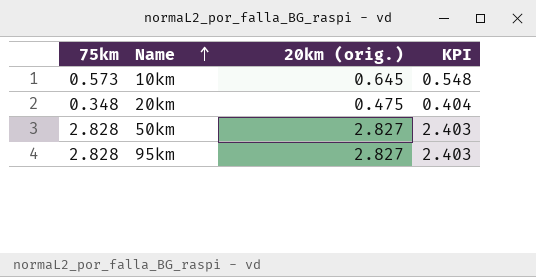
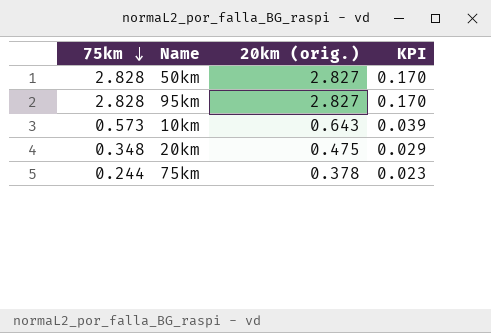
row order: Name ascending -> 75km descending
column KPI | formula: [20km (orig.)] * 0.85 -> [20km (orig.)] * 0.06
10km | 20km (orig.): 0.645 -> 0.643
row 75km: none -> 0.244 | 0.378 | 0.023

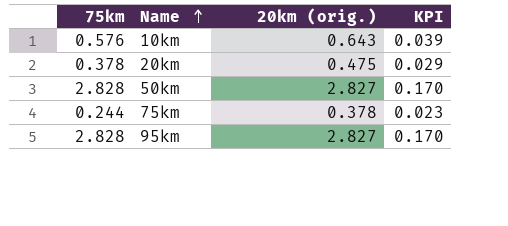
row order: 75km descending -> Name ascending
10km | 75km: 0.573 -> 0.576
20km | 75km: 0.348 -> 0.378

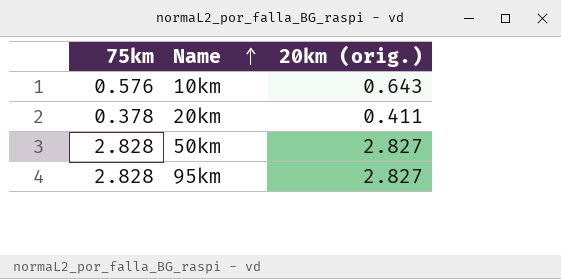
column KPI | formula: [20km (orig.)] * 0.06 -> none
row 75km: 0.244 | 0.378 | 0.023 -> none
20km | 20km (orig.): 0.475 -> 0.411

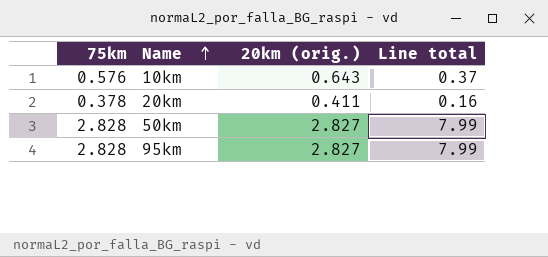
column Line total | formula: none -> [75km] * [20km (orig.)]

